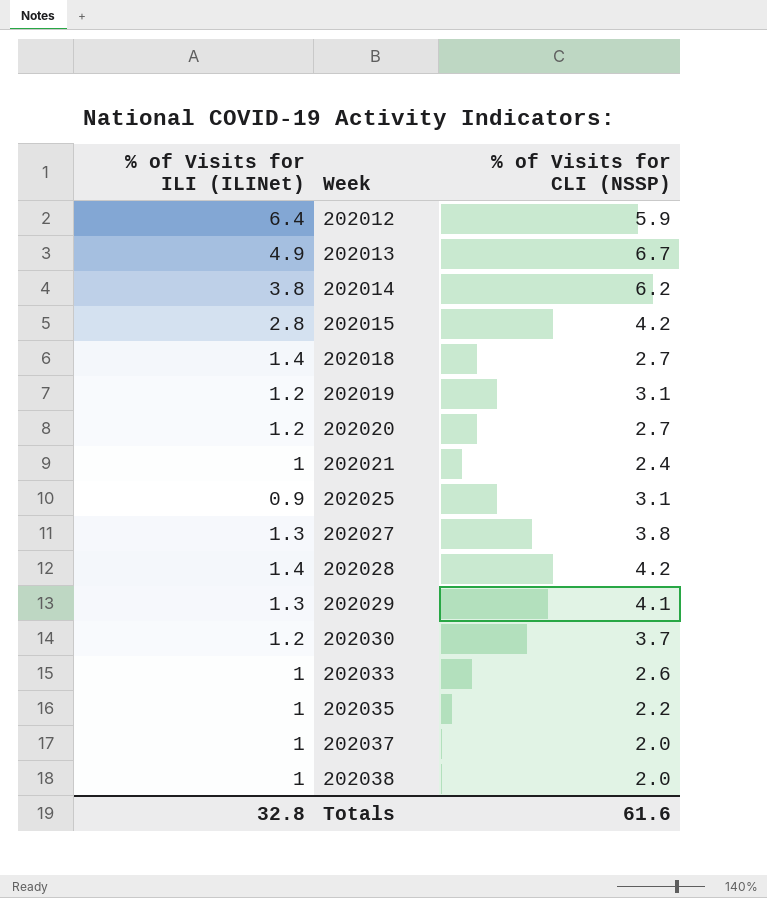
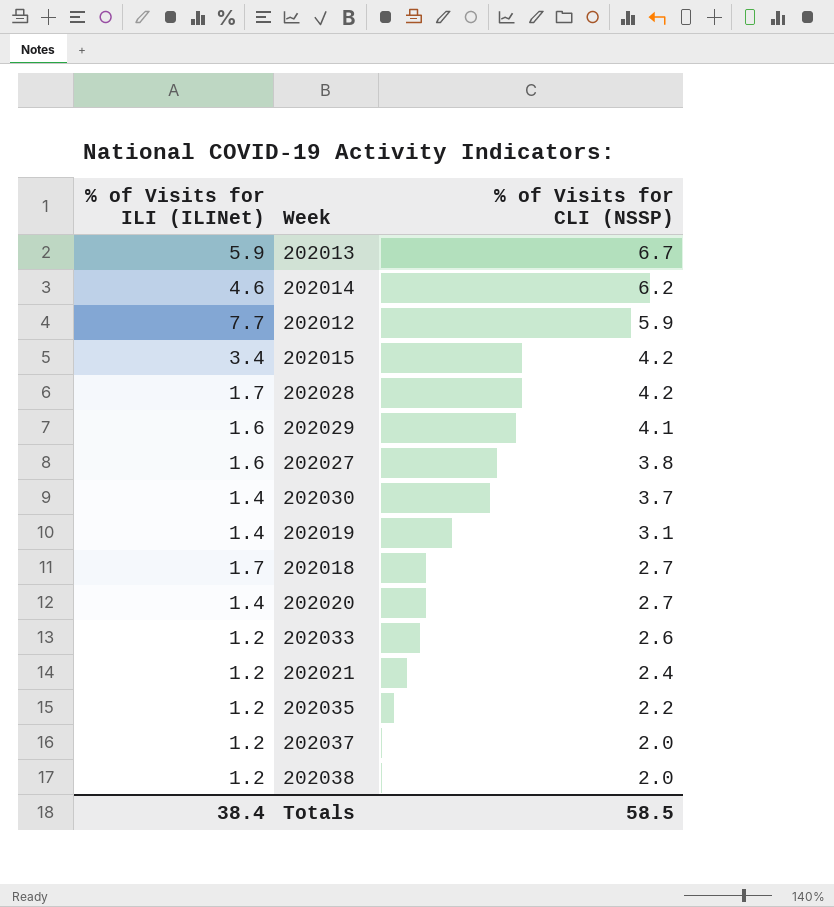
row order: Week ascending -> % of Visits for CLI (NSSP) descending
row 202025: 0.9 | 3.1 -> none
202013 | % of Visits for ILI (ILINet): 4.9 -> 5.9
202014 | % of Visits for ILI (ILINet): 3.8 -> 4.6
202012 | % of Visits for ILI (ILINet): 6.4 -> 7.7
202015 | % of Visits for ILI (ILINet): 2.8 -> 3.4
202028 | % of Visits for ILI (ILINet): 1.4 -> 1.7
202029 | % of Visits for ILI (ILINet): 1.3 -> 1.6
202027 | % of Visits for ILI (ILINet): 1.3 -> 1.6
202030 | % of Visits for ILI (ILINet): 1.2 -> 1.4
202019 | % of Visits for ILI (ILINet): 1.2 -> 1.4
202018 | % of Visits for ILI (ILINet): 1.4 -> 1.7
202020 | % of Visits for ILI (ILINet): 1.2 -> 1.4
202033 | % of Visits for ILI (ILINet): 1 -> 1.2
202021 | % of Visits for ILI (ILINet): 1 -> 1.2
202035 | % of Visits for ILI (ILINet): 1 -> 1.2
202037 | % of Visits for ILI (ILINet): 1 -> 1.2
202038 | % of Visits for ILI (ILINet): 1 -> 1.2
Totals | % of Visits for ILI (ILINet): 32.8 -> 38.4
Totals | % of Visits for CLI (NSSP): 61.6 -> 58.5

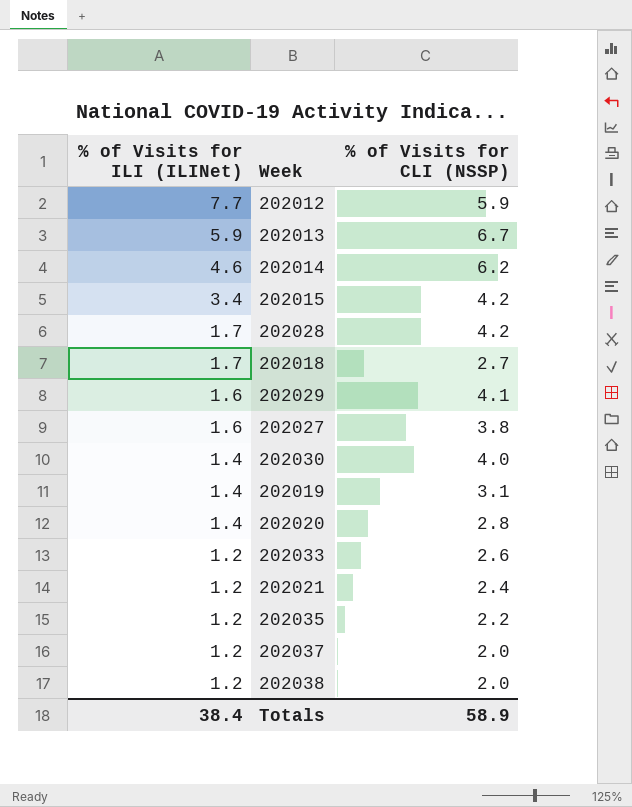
row order: % of Visits for CLI (NSSP) descending -> % of Visits for ILI (ILINet) descending
202030 | % of Visits for CLI (NSSP): 3.7 -> 4.0
202020 | % of Visits for CLI (NSSP): 2.7 -> 2.8
Totals | % of Visits for CLI (NSSP): 58.5 -> 58.9

